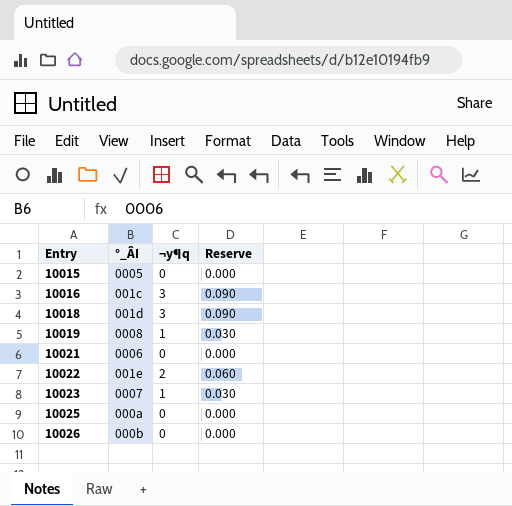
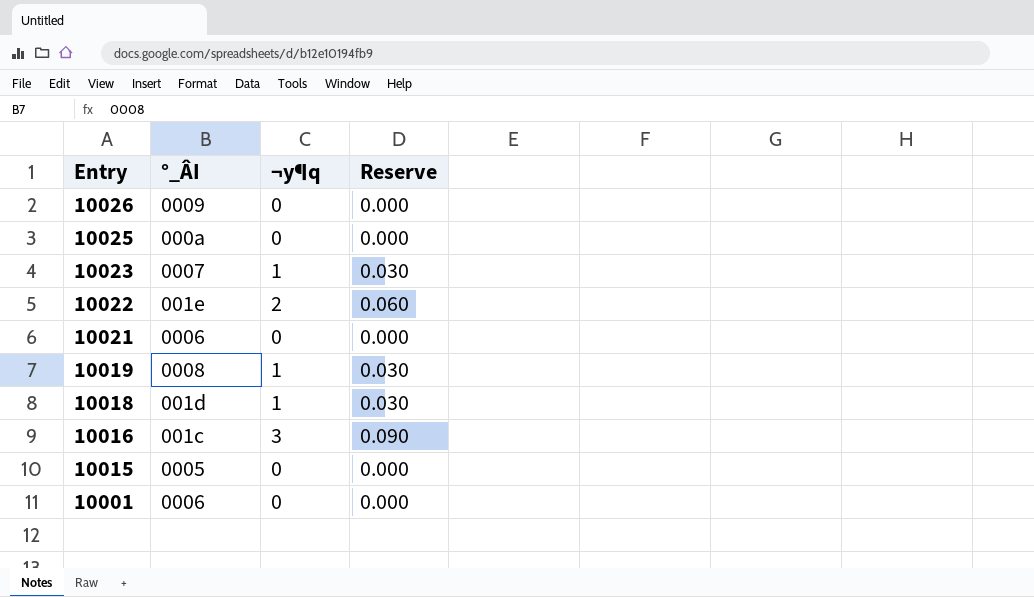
row order: Entry ascending -> Entry descending
10026 | °_ÂI: 000b -> 0009
10018 | ¬y¶q: 3 -> 1
10018 | Reserve: 0.090 -> 0.030
row 10001: none -> 0006 | 0 | 0.000

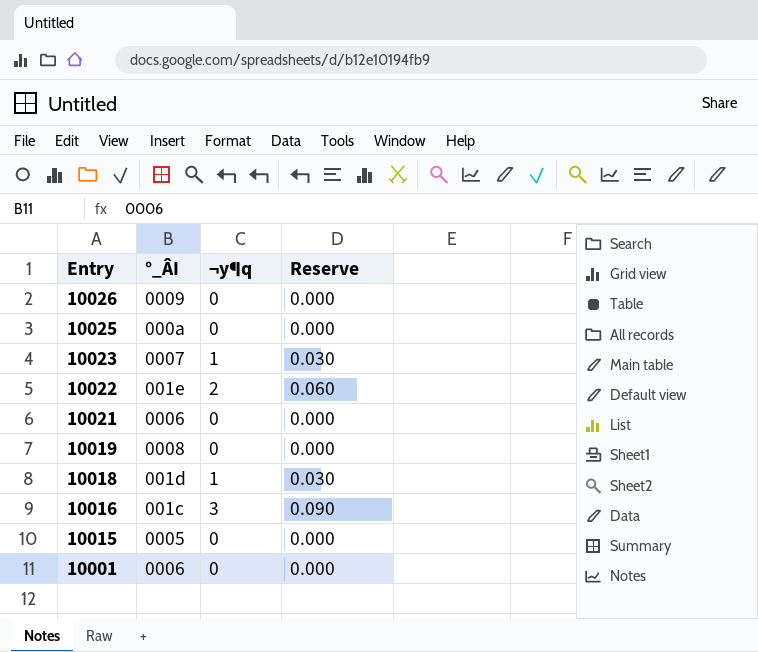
10019 | ¬y¶q: 1 -> 0
10019 | Reserve: 0.030 -> 0.000

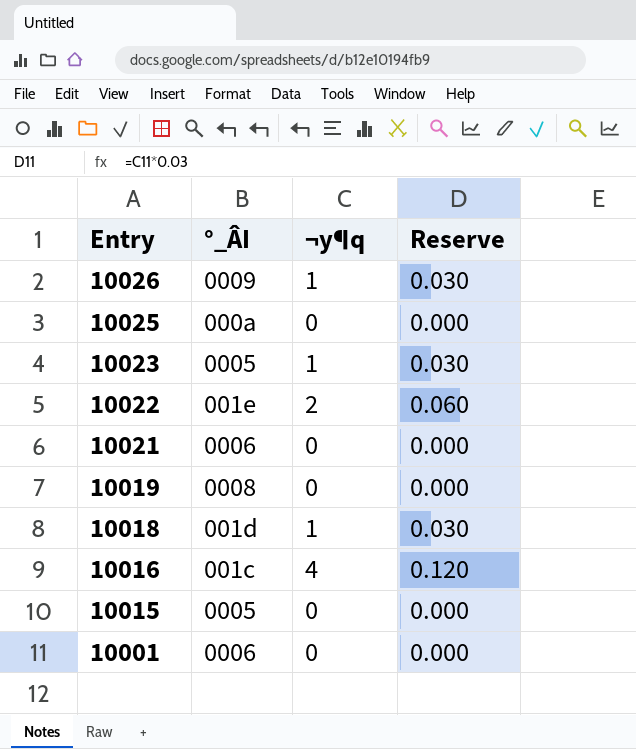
10026 | ¬y¶q: 0 -> 1
10026 | Reserve: 0.000 -> 0.030
10023 | °_ÂI: 0007 -> 0005
10016 | ¬y¶q: 3 -> 4
10016 | Reserve: 0.090 -> 0.120

